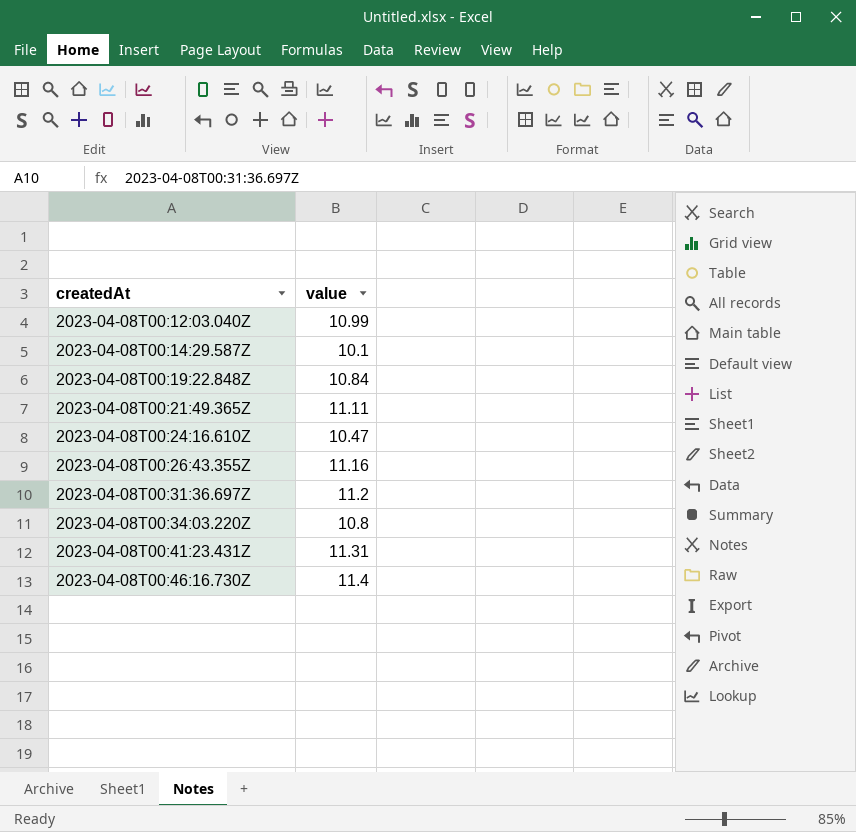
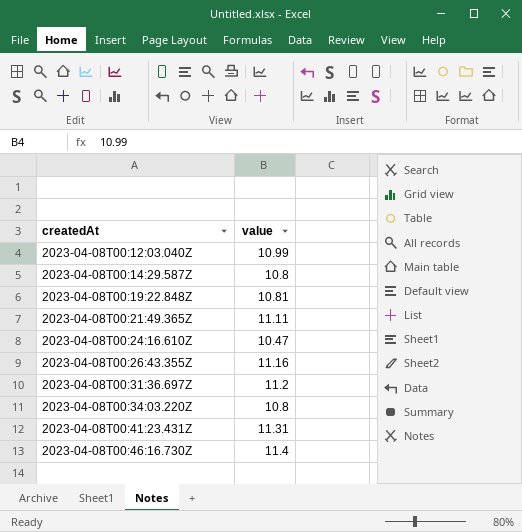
2023-04-08T00:14:29.587Z | value: 10.1 -> 10.8
2023-04-08T00:19:22.848Z | value: 10.84 -> 10.81

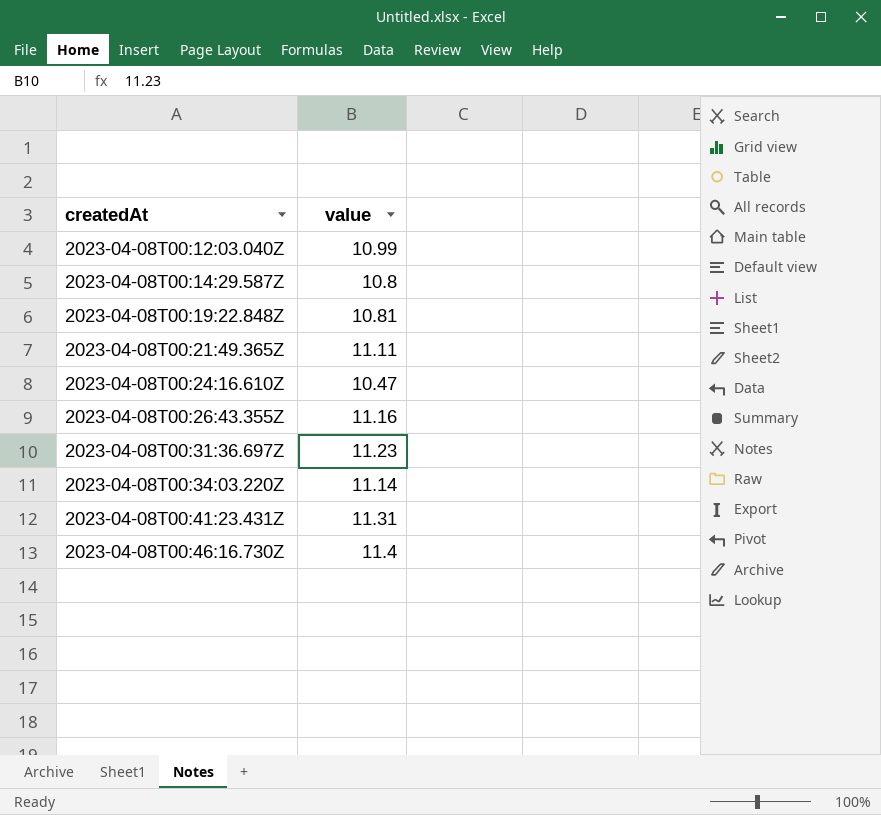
2023-04-08T00:31:36.697Z | value: 11.2 -> 11.23
2023-04-08T00:34:03.220Z | value: 10.8 -> 11.14

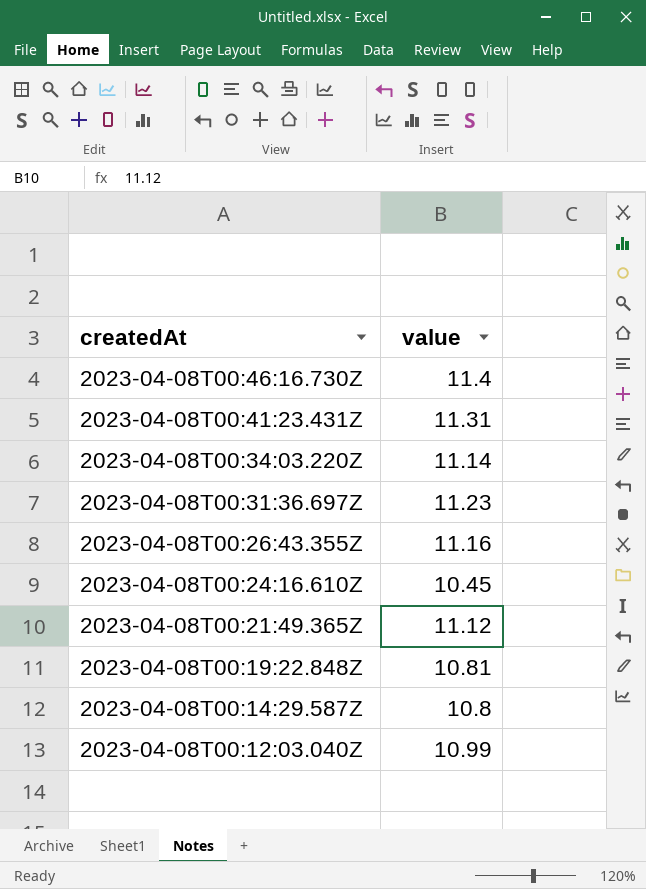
row order: createdAt ascending -> createdAt descending
2023-04-08T00:24:16.610Z | value: 10.47 -> 10.45
2023-04-08T00:21:49.365Z | value: 11.11 -> 11.12

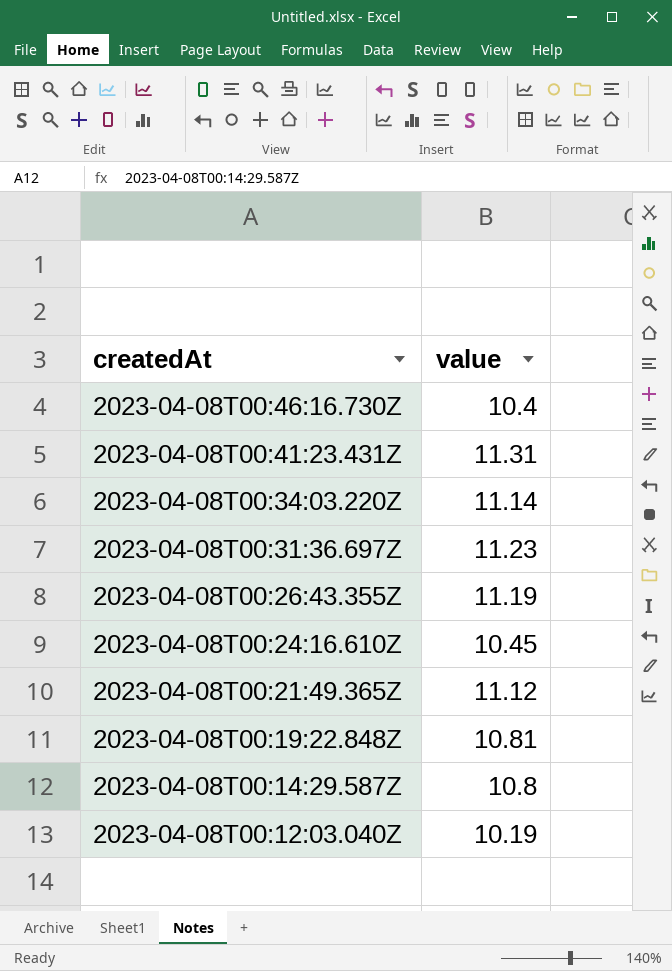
2023-04-08T00:46:16.730Z | value: 11.4 -> 10.4
2023-04-08T00:26:43.355Z | value: 11.16 -> 11.19
2023-04-08T00:12:03.040Z | value: 10.99 -> 10.19

